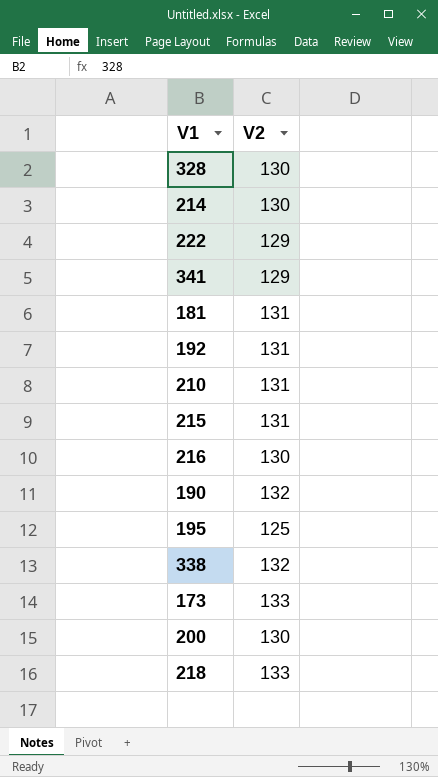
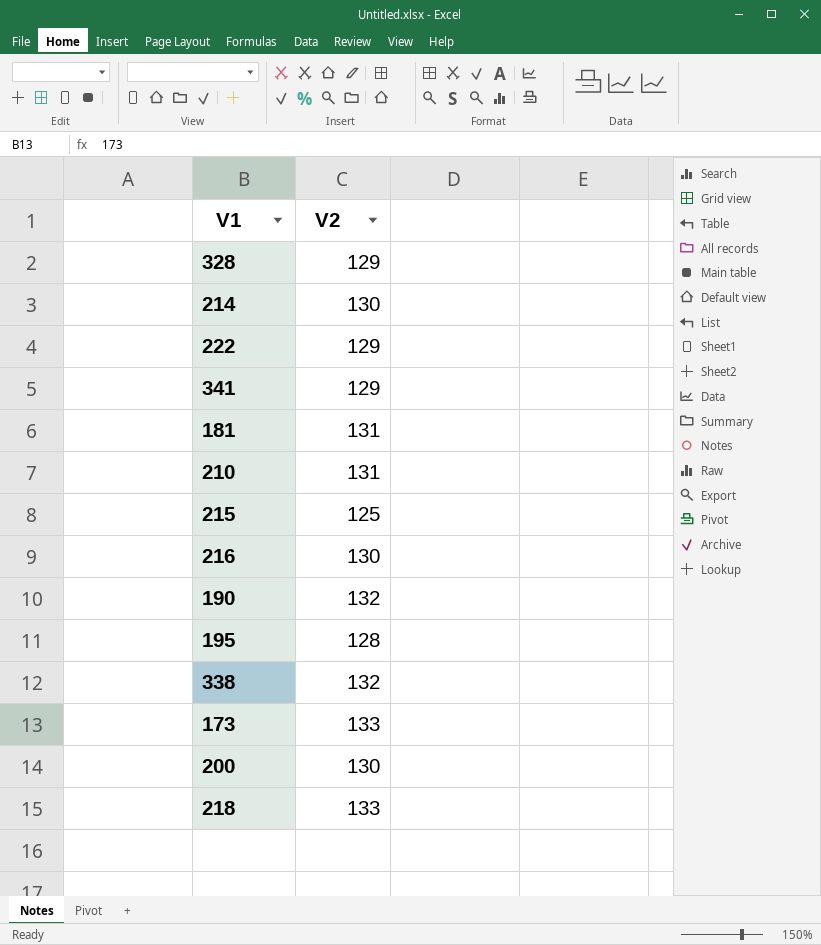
row 192: 131 -> none
328 | V2: 130 -> 129
215 | V2: 131 -> 125
195 | V2: 125 -> 128

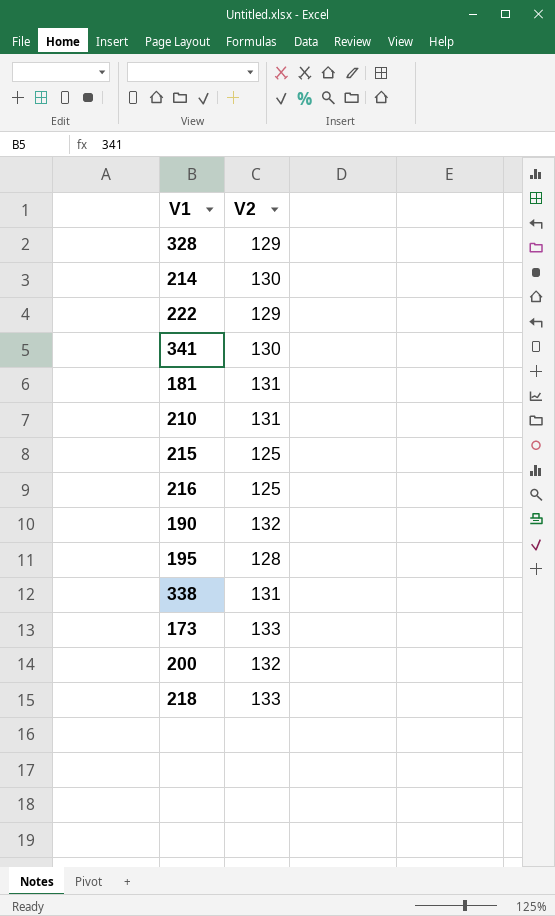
341 | V2: 129 -> 130
216 | V2: 130 -> 125
338 | V2: 132 -> 131
200 | V2: 130 -> 132

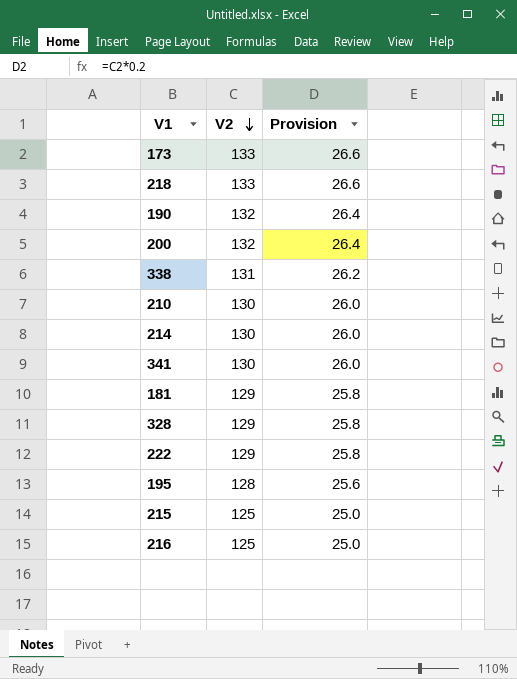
row order: none -> V2 descending
column Provision | formula: none -> [V2] * 0.2
210 | V2: 131 -> 130
181 | V2: 131 -> 129

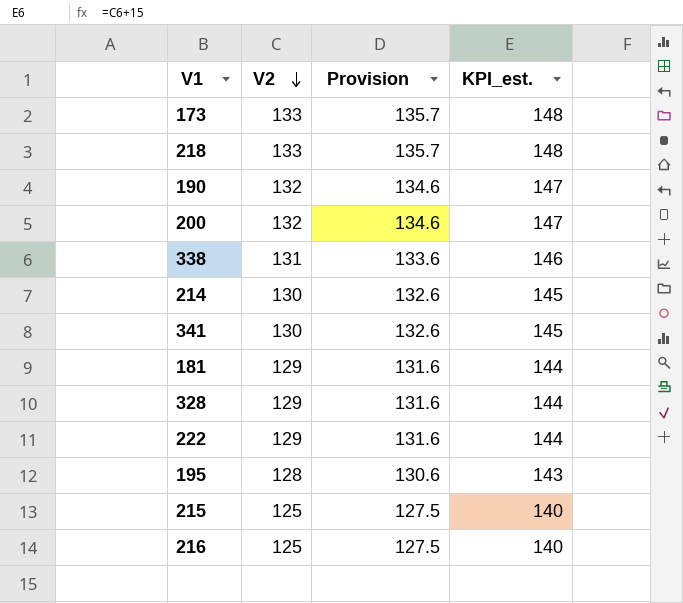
column Provision | formula: [V2] * 0.2 -> [V2] * 1.02
column KPI_est. | formula: none -> [V2] + 15
row 210: 130 | 26.0 -> none

